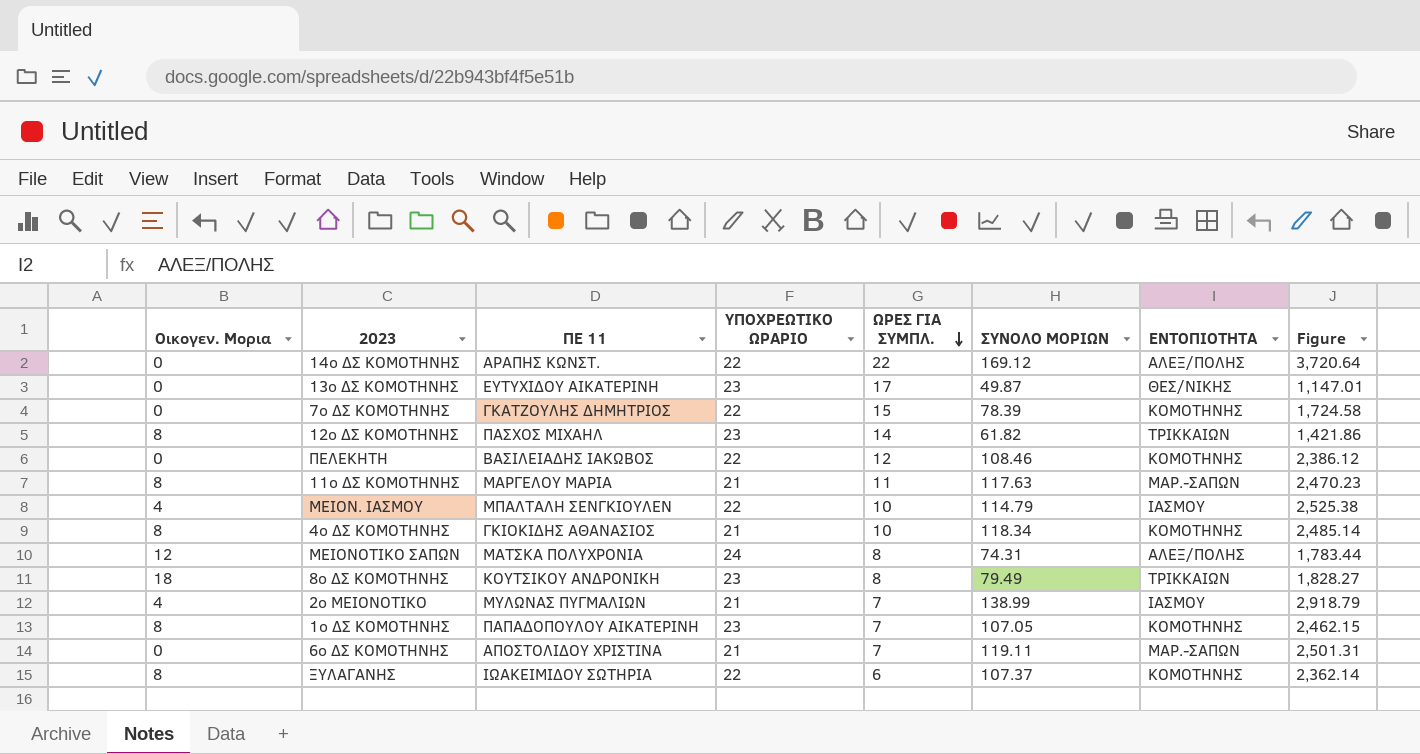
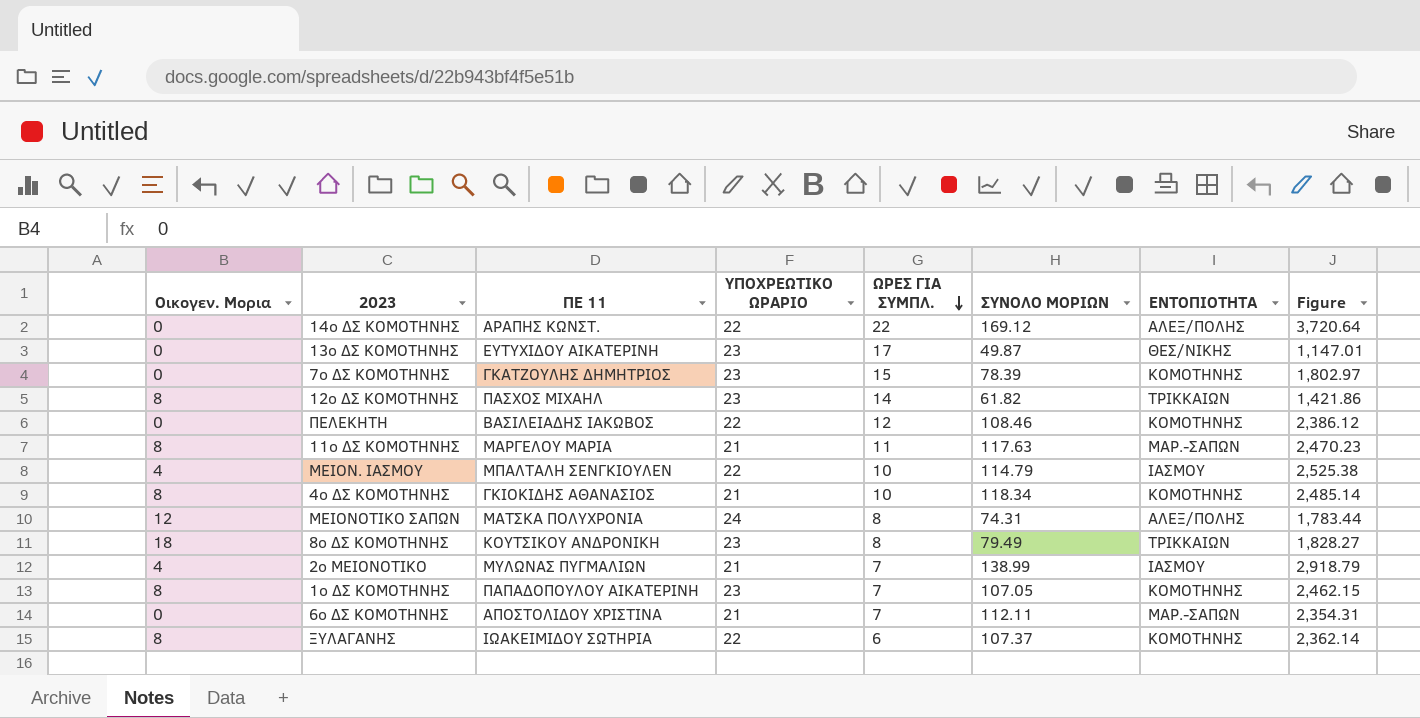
7ο ΔΣ ΚΟΜΟΤΗΝΗΣ | ΥΠΟΧΡΕΩΤΙΚΟ ΩΡΑΡΙΟ: 22 -> 23
7ο ΔΣ ΚΟΜΟΤΗΝΗΣ | Figure: 1,724.58 -> 1,802.97
6ο ΔΣ ΚΟΜΟΤΗΝΗΣ | ΣΥΝΟΛΟ ΜΟΡΙΩΝ: 119.11 -> 112.11
6ο ΔΣ ΚΟΜΟΤΗΝΗΣ | Figure: 2,501.31 -> 2,354.31

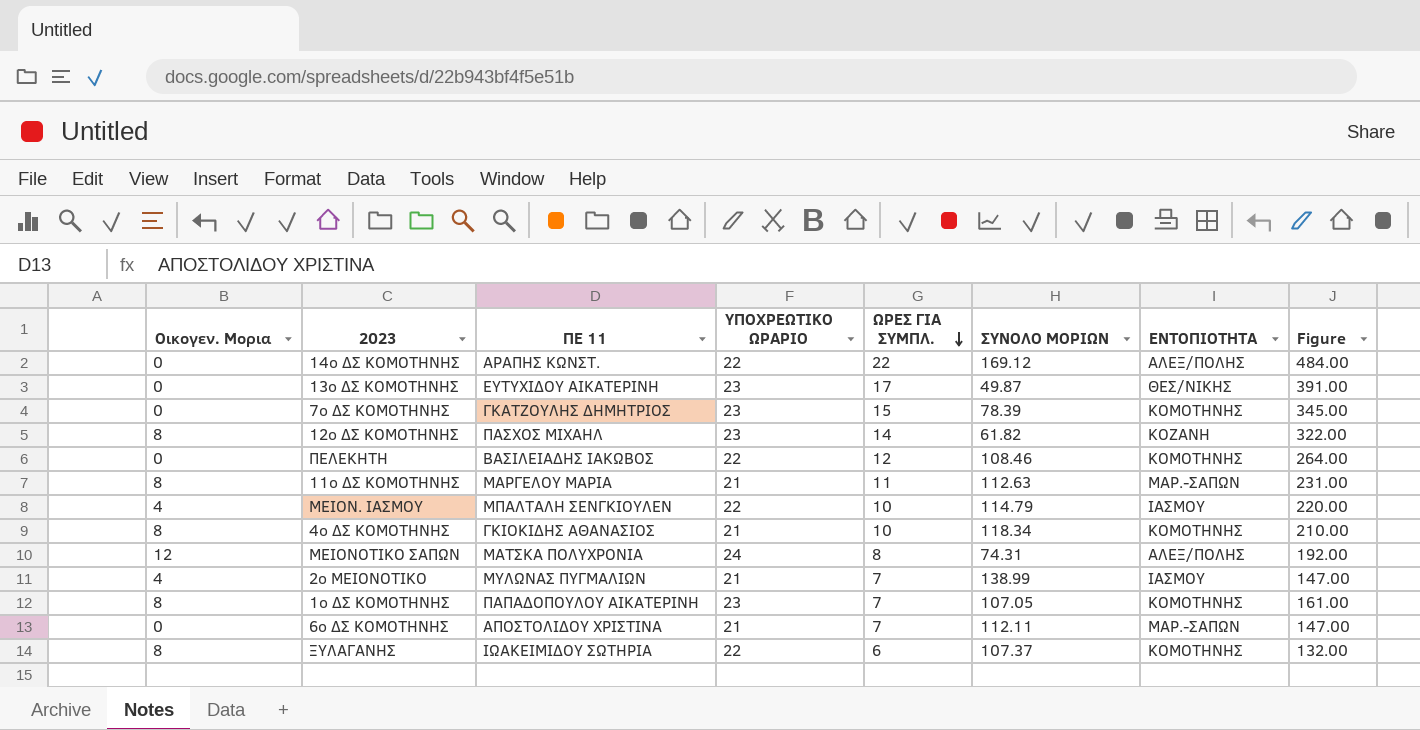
column Figure | formula: [ΥΠΟΧΡΕΩΤΙΚΟ ΩΡΑΡΙΟ] * [ΣΥΝΟΛΟ ΜΟΡΙΩΝ] -> [ΥΠΟΧΡΕΩΤΙΚΟ ΩΡΑΡΙΟ] * [ΩΡΕΣ ΓΙΑ ΣΥΜΠΛ.]
row 8ο ΔΣ ΚΟΜΟΤΗΝΗΣ: 18 | ΚΟΥΤΣΙΚΟΥ ΑΝΔΡΟΝΙΚΗ | 23 | 8 | 79.49 | ΤΡΙΚΚΑΙΩΝ | 1,828.27 -> none
12ο ΔΣ ΚΟΜΟΤΗΝΗΣ | ΕΝΤΟΠΙΟΤΗΤΑ: ΤΡΙΚΚΑΙΩΝ -> ΚΟΖΑΝΗ
11ο ΔΣ ΚΟΜΟΤΗΝΗΣ | ΣΥΝΟΛΟ ΜΟΡΙΩΝ: 117.63 -> 112.63

